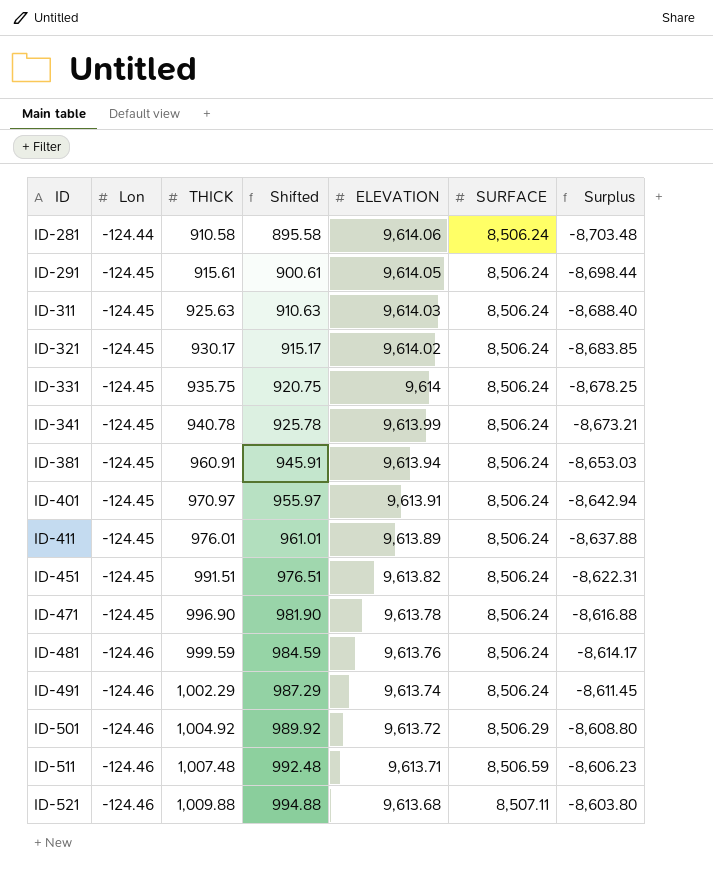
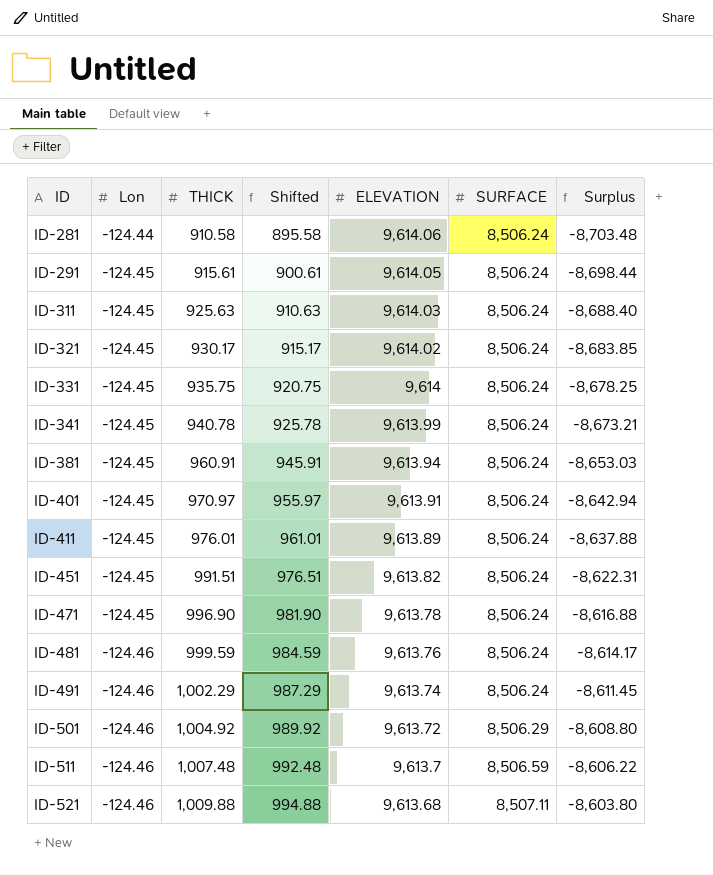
ID-511 | ELEVATION: 9,613.71 -> 9,613.7
ID-511 | Surplus: -8,606.23 -> -8,606.22

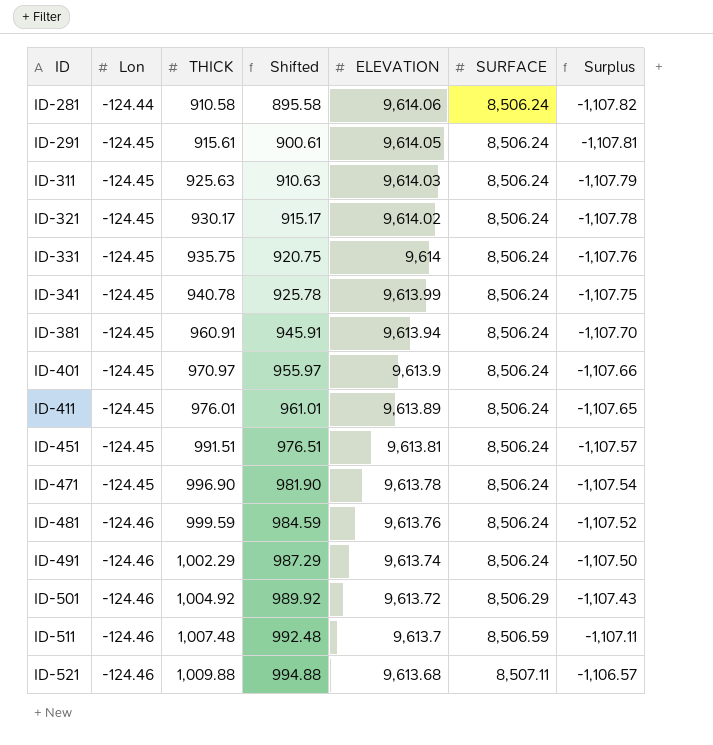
column Surplus | formula: [THICK] - [ELEVATION] -> [SURFACE] - [ELEVATION]
ID-401 | ELEVATION: 9,613.91 -> 9,613.9
ID-451 | ELEVATION: 9,613.82 -> 9,613.81

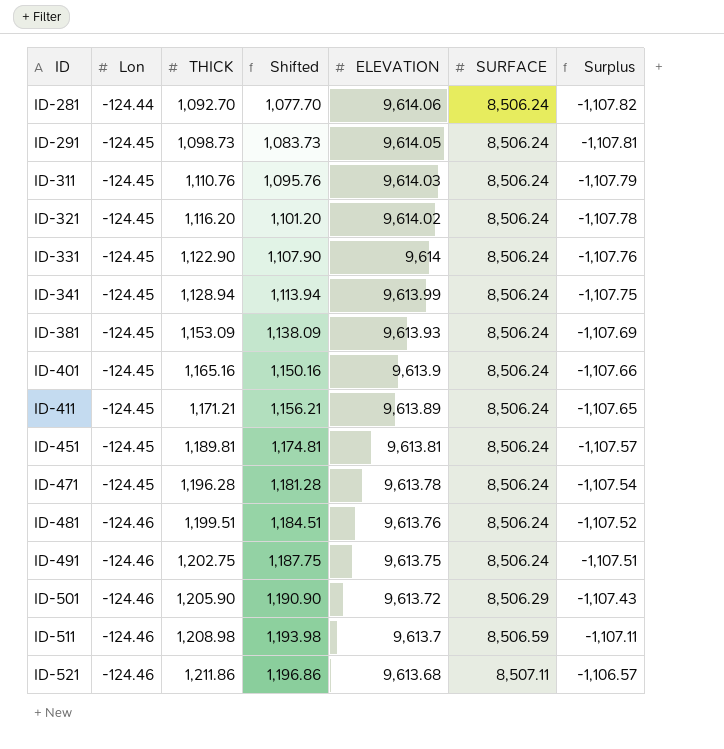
ID-281 | THICK: 910.58 -> 1,092.70
ID-281 | Shifted: 895.58 -> 1,077.70
ID-291 | THICK: 915.61 -> 1,098.73
ID-291 | Shifted: 900.61 -> 1,083.73
ID-311 | THICK: 925.63 -> 1,110.76
ID-311 | Shifted: 910.63 -> 1,095.76
ID-321 | THICK: 930.17 -> 1,116.20
ID-321 | Shifted: 915.17 -> 1,101.20
ID-331 | THICK: 935.75 -> 1,122.90
ID-331 | Shifted: 920.75 -> 1,107.90
ID-341 | THICK: 940.78 -> 1,128.94
ID-341 | Shifted: 925.78 -> 1,113.94
ID-381 | THICK: 960.91 -> 1,153.09
ID-381 | Shifted: 945.91 -> 1,138.09
ID-381 | ELEVATION: 9,613.94 -> 9,613.93
ID-381 | Surplus: -1,107.70 -> -1,107.69
ID-401 | THICK: 970.97 -> 1,165.16
ID-401 | Shifted: 955.97 -> 1,150.16
ID-411 | THICK: 976.01 -> 1,171.21
ID-411 | Shifted: 961.01 -> 1,156.21
ID-451 | THICK: 991.51 -> 1,189.81
ID-451 | Shifted: 976.51 -> 1,174.81
ID-471 | THICK: 996.90 -> 1,196.28
ID-471 | Shifted: 981.90 -> 1,181.28
ID-481 | THICK: 999.59 -> 1,199.51
ID-481 | Shifted: 984.59 -> 1,184.51
ID-491 | THICK: 1,002.29 -> 1,202.75
ID-491 | Shifted: 987.29 -> 1,187.75
ID-491 | ELEVATION: 9,613.74 -> 9,613.75
ID-491 | Surplus: -1,107.50 -> -1,107.51
ID-501 | THICK: 1,004.92 -> 1,205.90
ID-501 | Shifted: 989.92 -> 1,190.90
ID-511 | THICK: 1,007.48 -> 1,208.98
ID-511 | Shifted: 992.48 -> 1,193.98
ID-521 | THICK: 1,009.88 -> 1,211.86
ID-521 | Shifted: 994.88 -> 1,196.86

